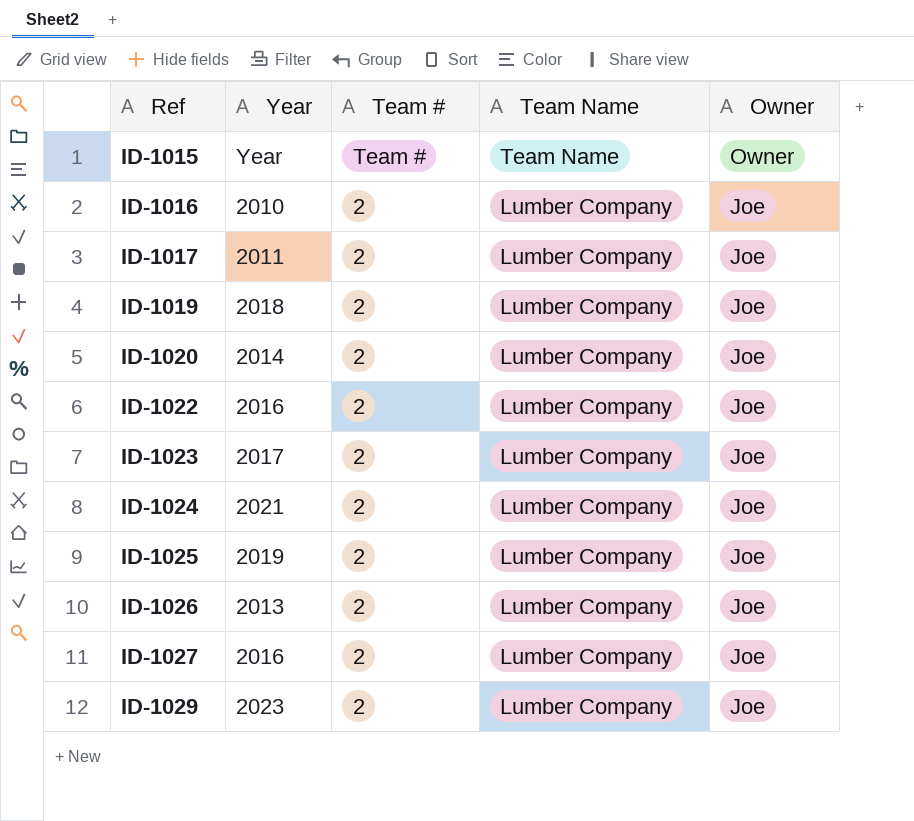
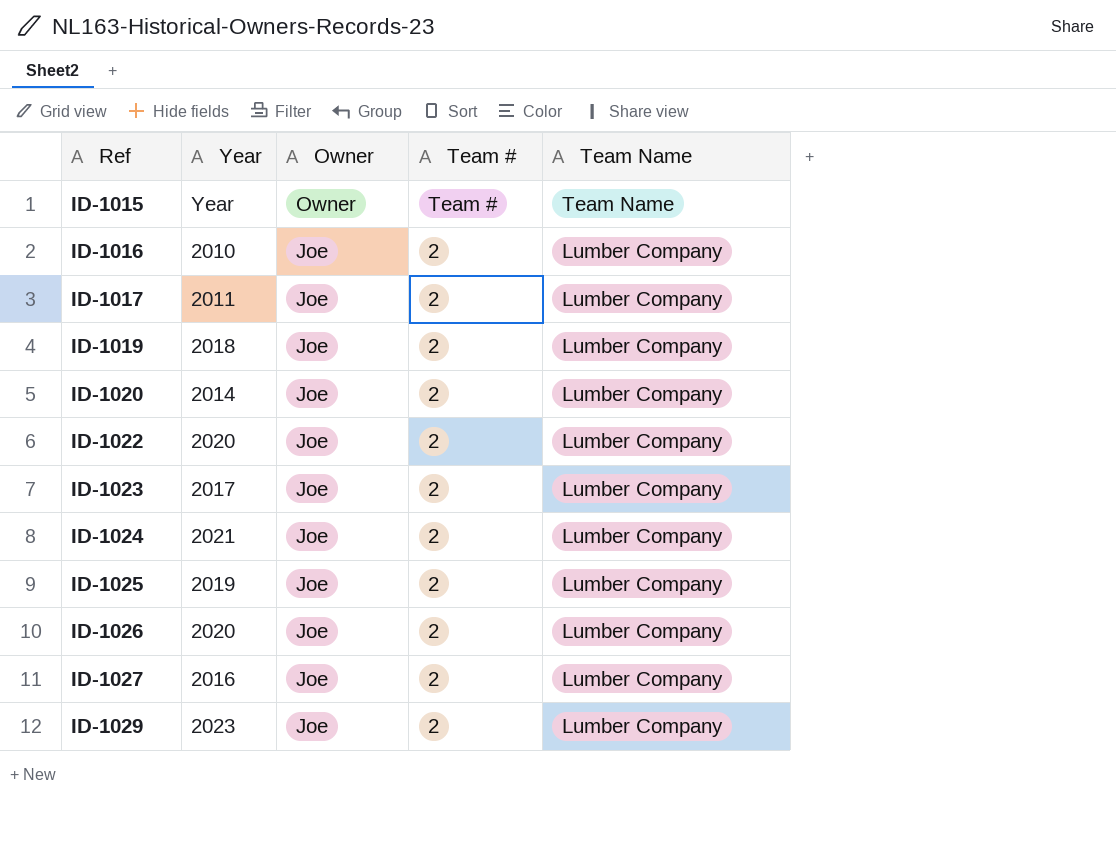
column Owner | position: 5 -> 3
ID-1022 | Year: 2016 -> 2020
ID-1026 | Year: 2013 -> 2020

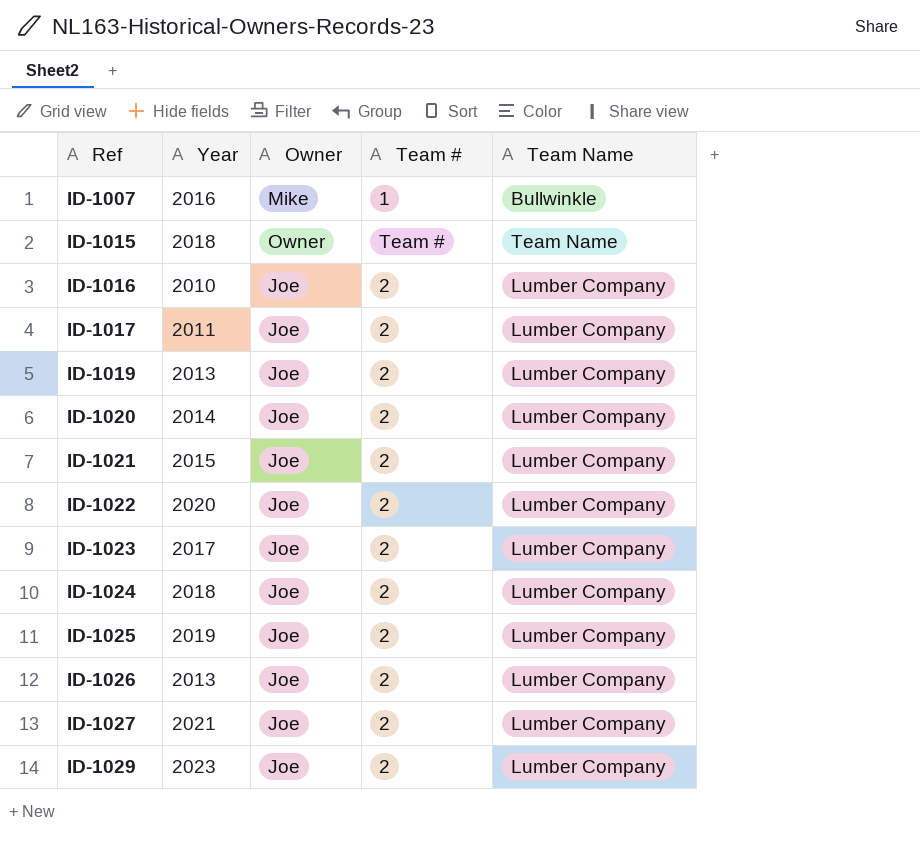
row ID-1007: none -> 2016 | Mike | 1 | Bullwinkle
ID-1015 | Year: Year -> 2018
ID-1019 | Year: 2018 -> 2013
row ID-1021: none -> 2015 | Joe | 2 | Lumber Company
ID-1024 | Year: 2021 -> 2018
ID-1026 | Year: 2020 -> 2013
ID-1027 | Year: 2016 -> 2021

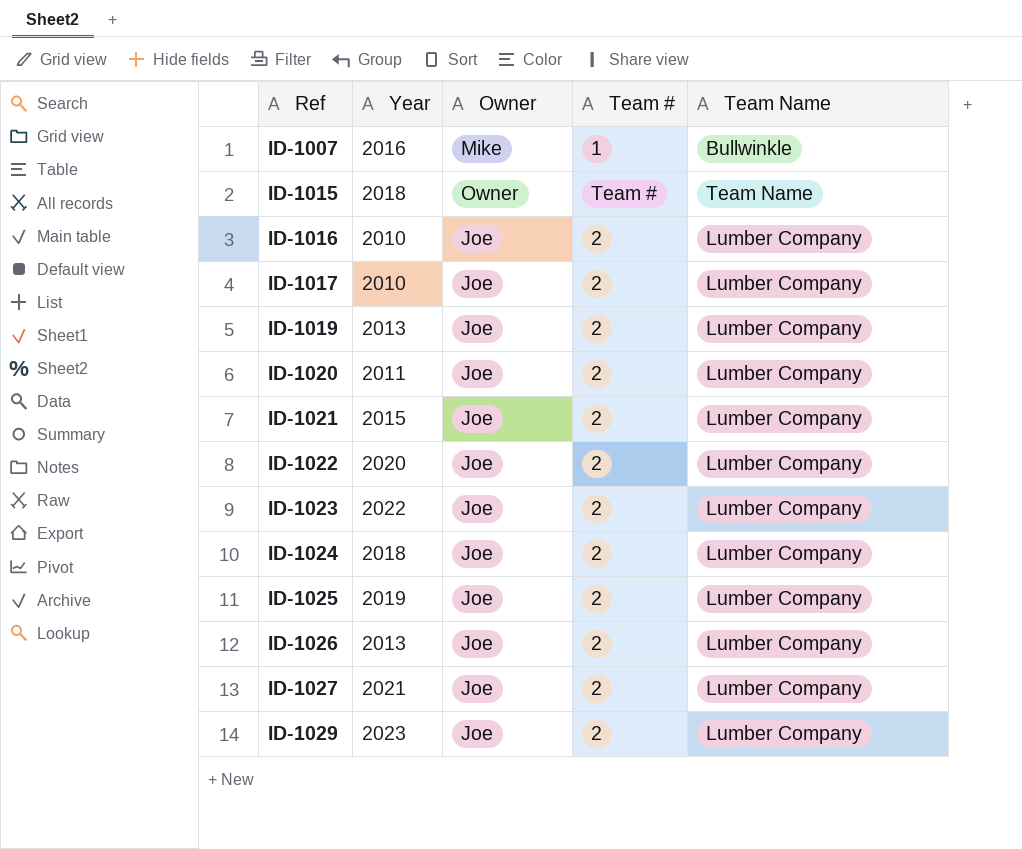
ID-1017 | Year: 2011 -> 2010
ID-1020 | Year: 2014 -> 2011
ID-1023 | Year: 2017 -> 2022

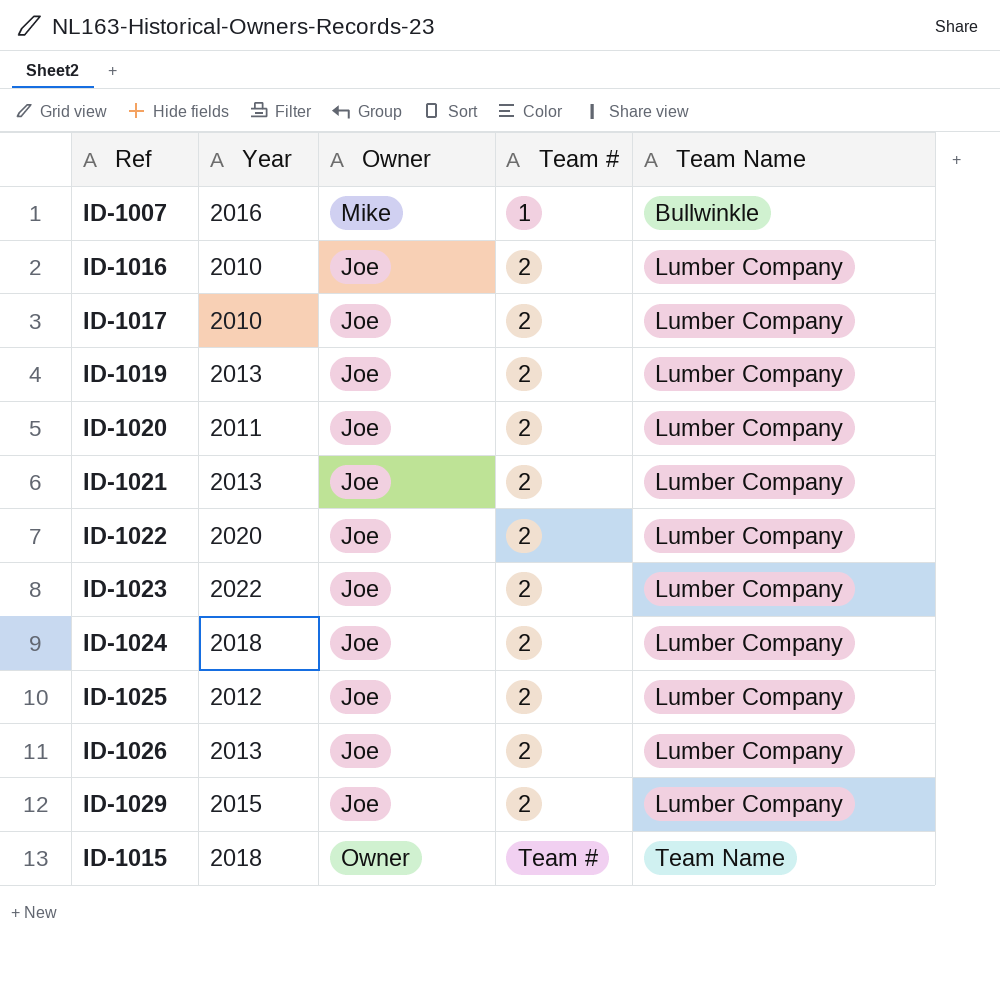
row order: Ref ascending -> Team # ascending
row ID-1027: 2021 | Joe | 2 | Lumber Company -> none
ID-1021 | Year: 2015 -> 2013
ID-1025 | Year: 2019 -> 2012
ID-1029 | Year: 2023 -> 2015

